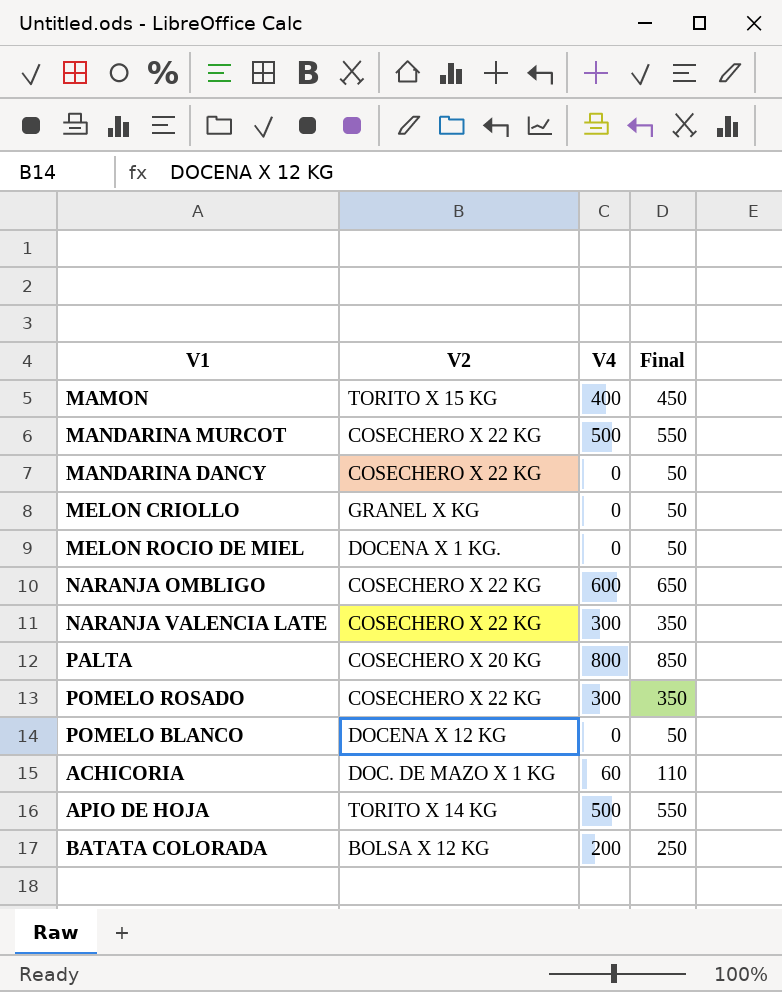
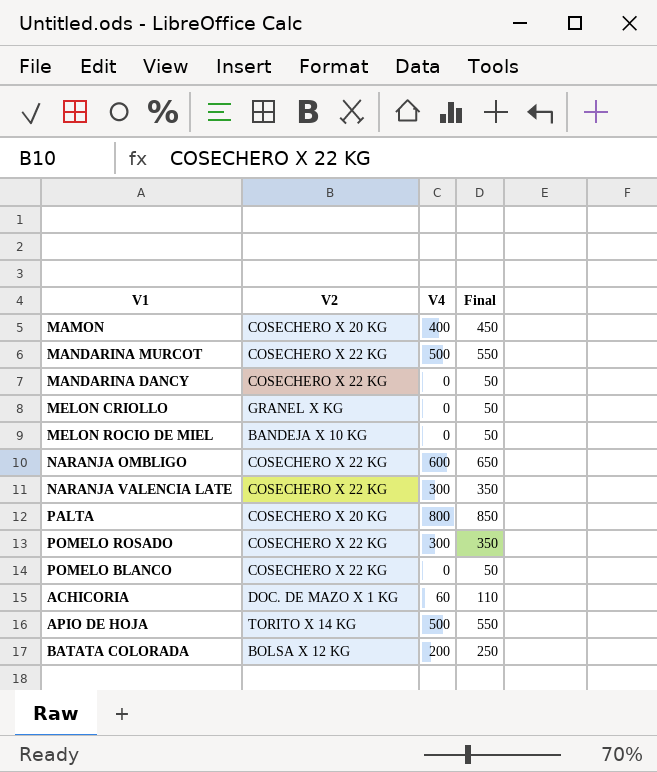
MAMON | V2: TORITO X 15 KG -> COSECHERO X 20 KG
MELON ROCIO DE MIEL | V2: DOCENA X 1 KG. -> BANDEJA X 10 KG
POMELO BLANCO | V2: DOCENA X 12 KG -> COSECHERO X 22 KG

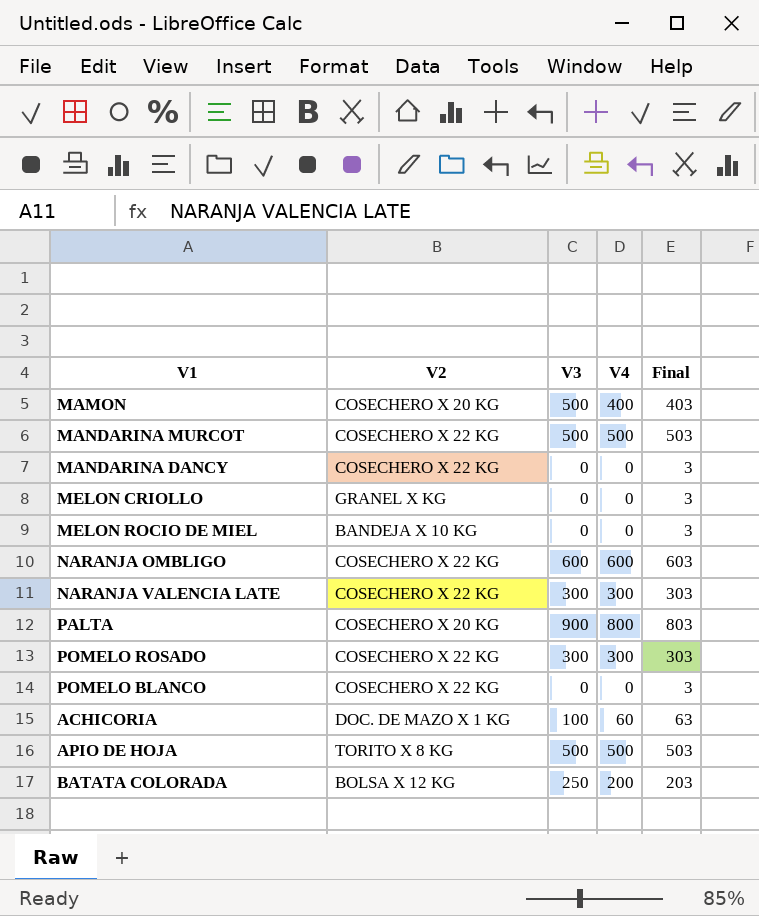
column V3 | position: none -> 3
column Final | formula: [V4] + 50 -> [V4] + 3
APIO DE HOJA | V2: TORITO X 14 KG -> TORITO X 8 KG

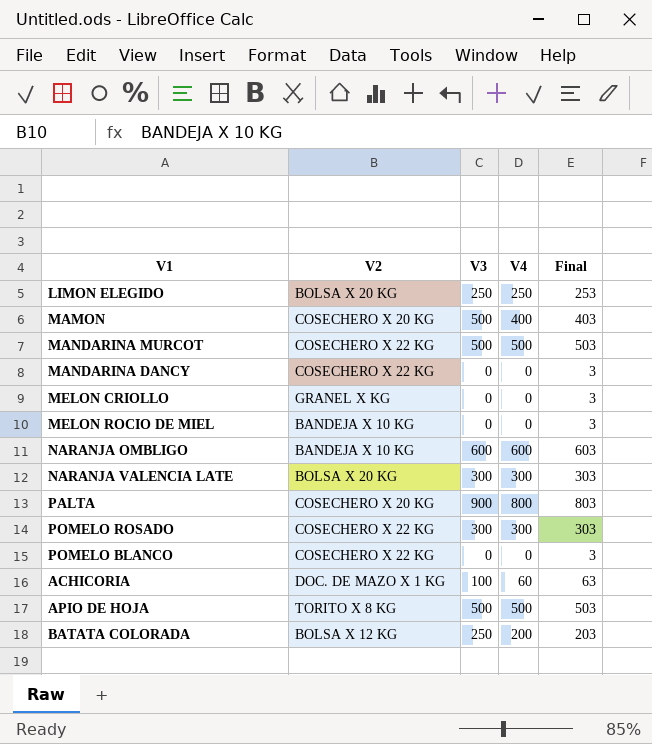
row LIMON ELEGIDO: none -> BOLSA X 20 KG | 250 | 250 | 253
NARANJA OMBLIGO | V2: COSECHERO X 22 KG -> BANDEJA X 10 KG
NARANJA VALENCIA LATE | V2: COSECHERO X 22 KG -> BOLSA X 20 KG

